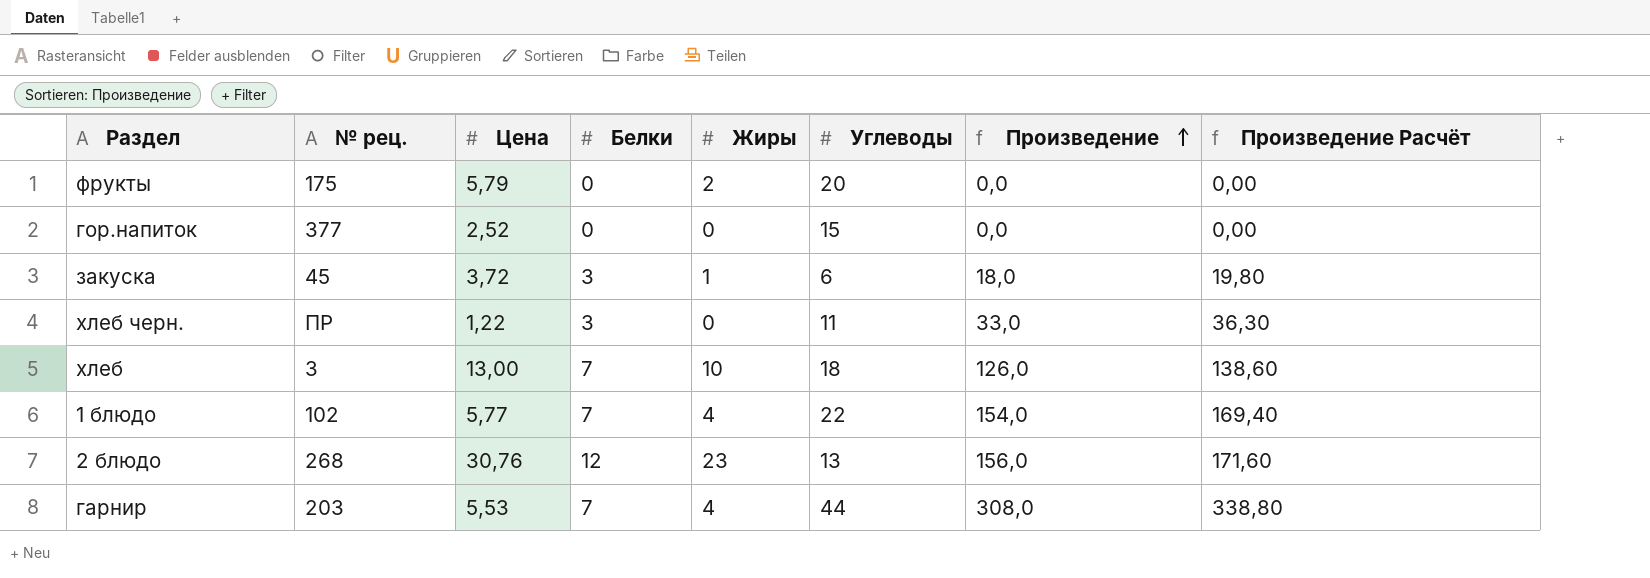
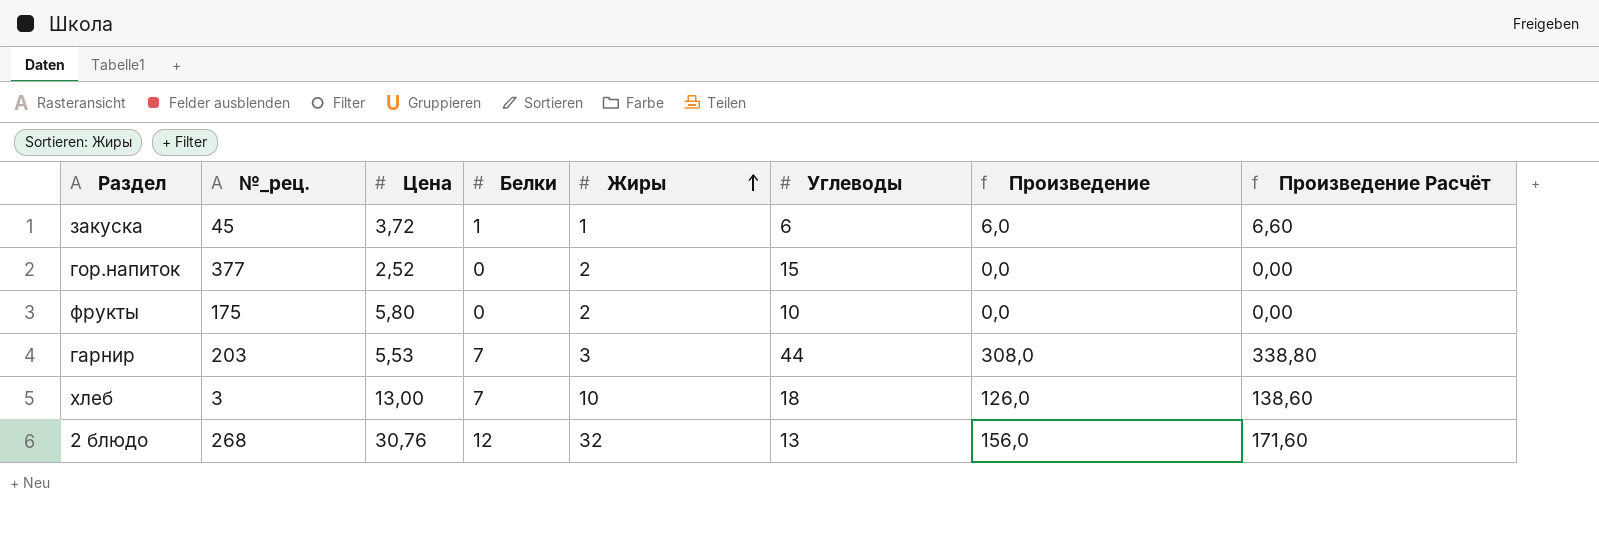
row order: Произведение ascending -> Жиры ascending
column name: № рец. -> №_рец.
row хлеб черн.: ПР | 1,22 | 3 | 0 | 11 | 33,0 | 36,30 -> none
row 1 блюдо: 102 | 5,77 | 7 | 4 | 22 | 154,0 | 169,40 -> none
закуска | Белки: 3 -> 1
закуска | Произведение: 18,0 -> 6,0
закуска | Произведение Расчёт: 19,80 -> 6,60
гор.напиток | Жиры: 0 -> 2
фрукты | Цена: 5,79 -> 5,80
фрукты | Углеводы: 20 -> 10
гарнир | Жиры: 4 -> 3
2 блюдо | Жиры: 23 -> 32

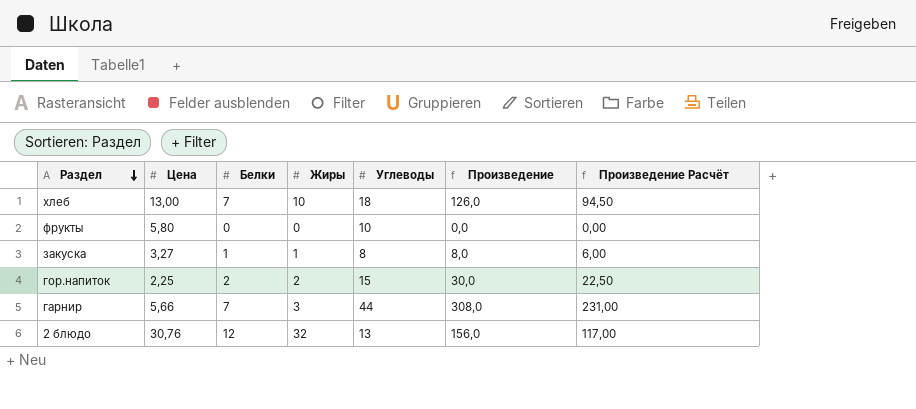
row order: Жиры ascending -> Раздел descending
column №_рец. | position: 2 -> none
column Произведение Расчёт | formula: [Произведение] * 1,1 -> [Произведение] * 0,75
фрукты | Жиры: 2 -> 0
закуска | Цена: 3,72 -> 3,27
закуска | Углеводы: 6 -> 8
закуска | Произведение: 6,0 -> 8,0
гор.напиток | Цена: 2,52 -> 2,25
гор.напиток | Белки: 0 -> 2
гор.напиток | Произведение: 0,0 -> 30,0
гарнир | Цена: 5,53 -> 5,66

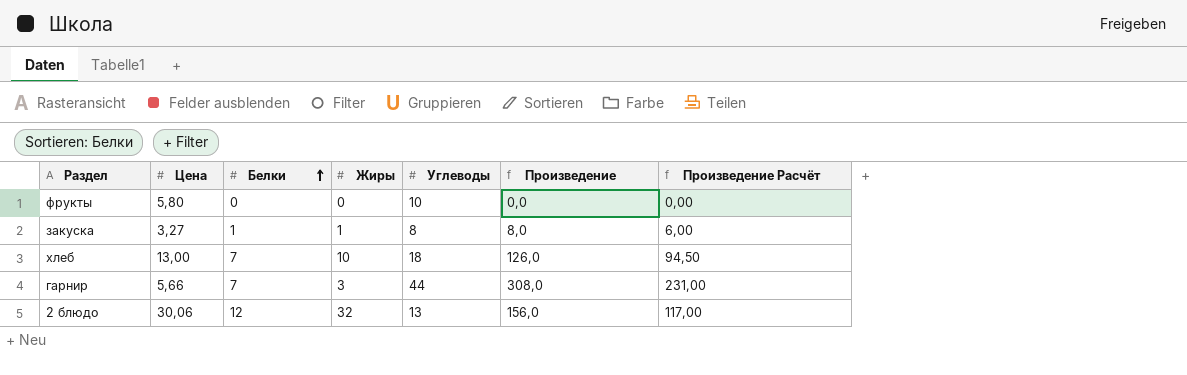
row order: Раздел descending -> Белки ascending
row гор.напиток: 2,25 | 2 | 2 | 15 | 30,0 | 22,50 -> none
2 блюдо | Цена: 30,76 -> 30,06

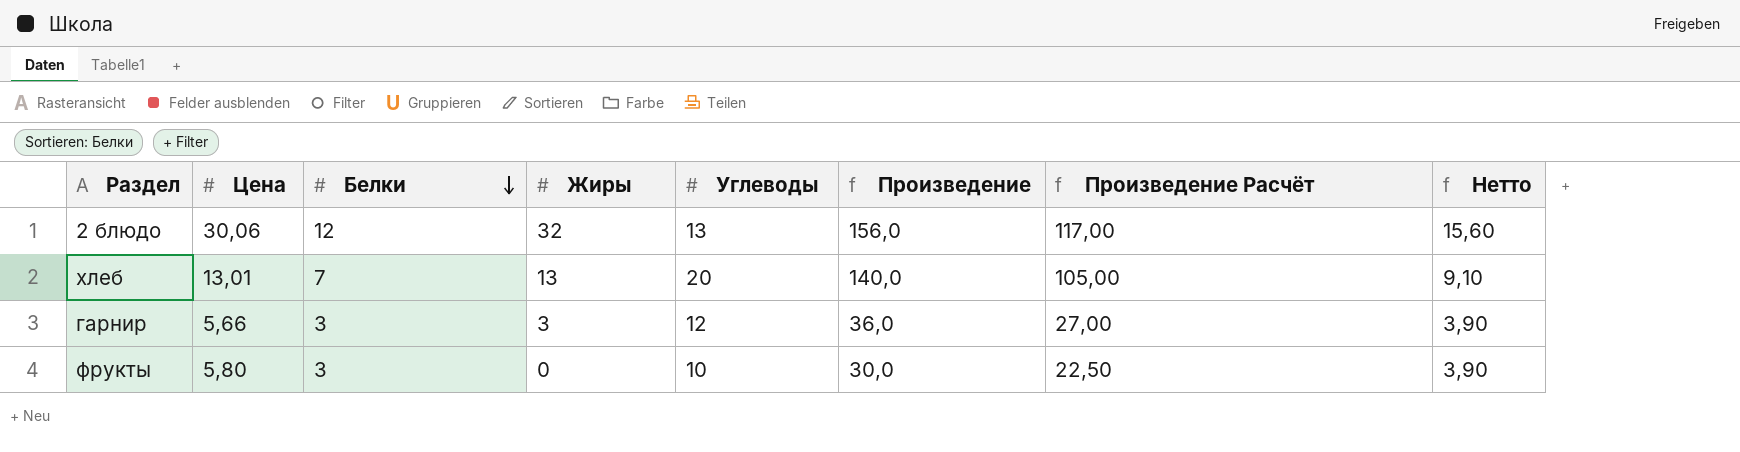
row order: Белки ascending -> Белки descending
column Нетто | formula: none -> [Белки] * 1,3
row закуска: 3,27 | 1 | 1 | 8 | 8,0 | 6,00 -> none
хлеб | Цена: 13,00 -> 13,01
хлеб | Жиры: 10 -> 13
хлеб | Углеводы: 18 -> 20
хлеб | Произведение: 126,0 -> 140,0
хлеб | Произведение Расчёт: 94,50 -> 105,00
гарнир | Белки: 7 -> 3
гарнир | Углеводы: 44 -> 12
гарнир | Произведение: 308,0 -> 36,0
гарнир | Произведение Расчёт: 231,00 -> 27,00
фрукты | Белки: 0 -> 3
фрукты | Произведение: 0,0 -> 30,0
фрукты | Произведение Расчёт: 0,00 -> 22,50

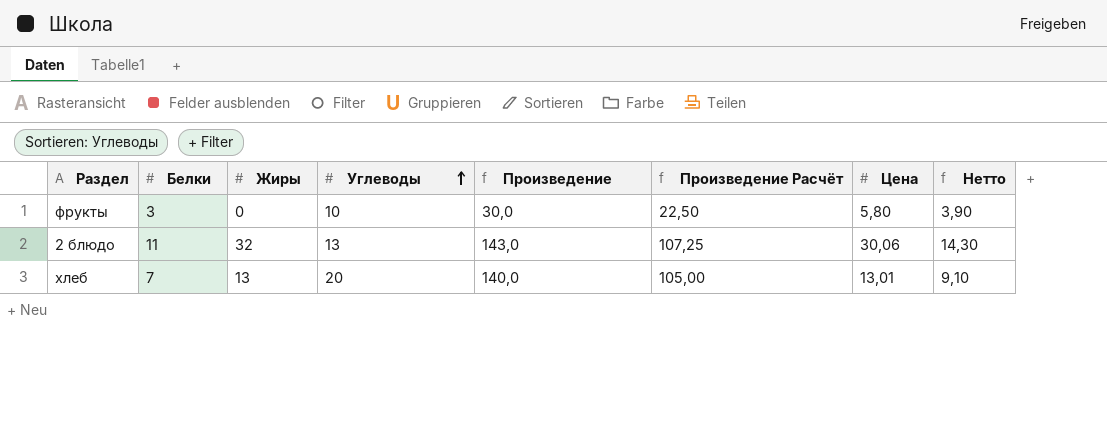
row order: Белки descending -> Углеводы ascending
column Цена | position: 2 -> 7
row гарнир: 5,66 | 3 | 3 | 12 | 36,0 | 27,00 | 3,90 -> none
2 блюдо | Белки: 12 -> 11
2 блюдо | Произведение: 156,0 -> 143,0
2 блюдо | Произведение Расчёт: 117,00 -> 107,25
2 блюдо | Нетто: 15,60 -> 14,30

